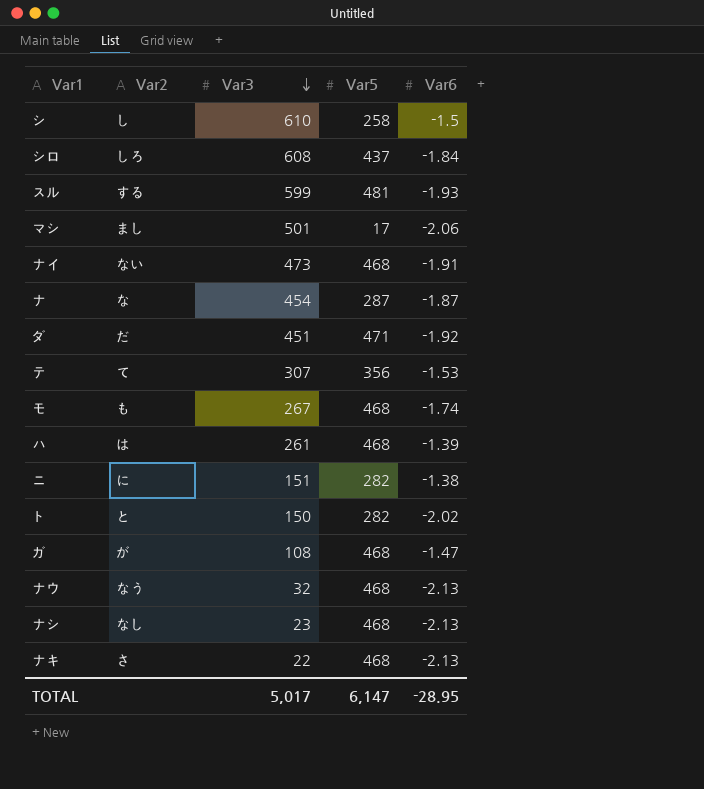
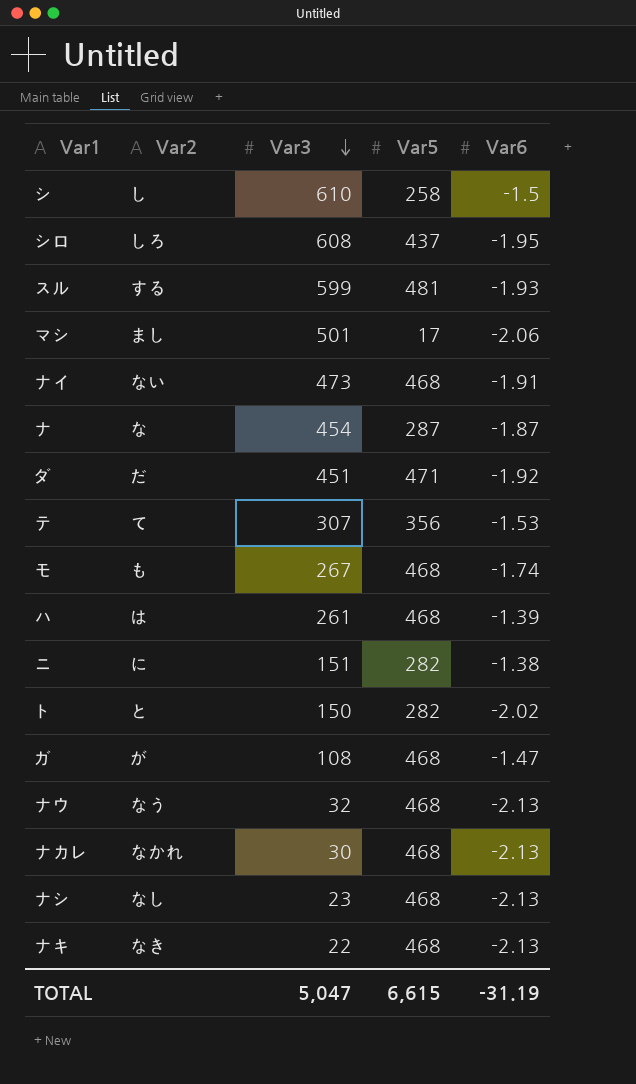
シロ | Var6: -1.84 -> -1.95
row ナカレ: none -> なかれ | 30 | 468 | -2.13
ナキ | Var2: さ -> なき
TOTAL | Var3: 5,017 -> 5,047
TOTAL | Var5: 6,147 -> 6,615
TOTAL | Var6: -28.95 -> -31.19

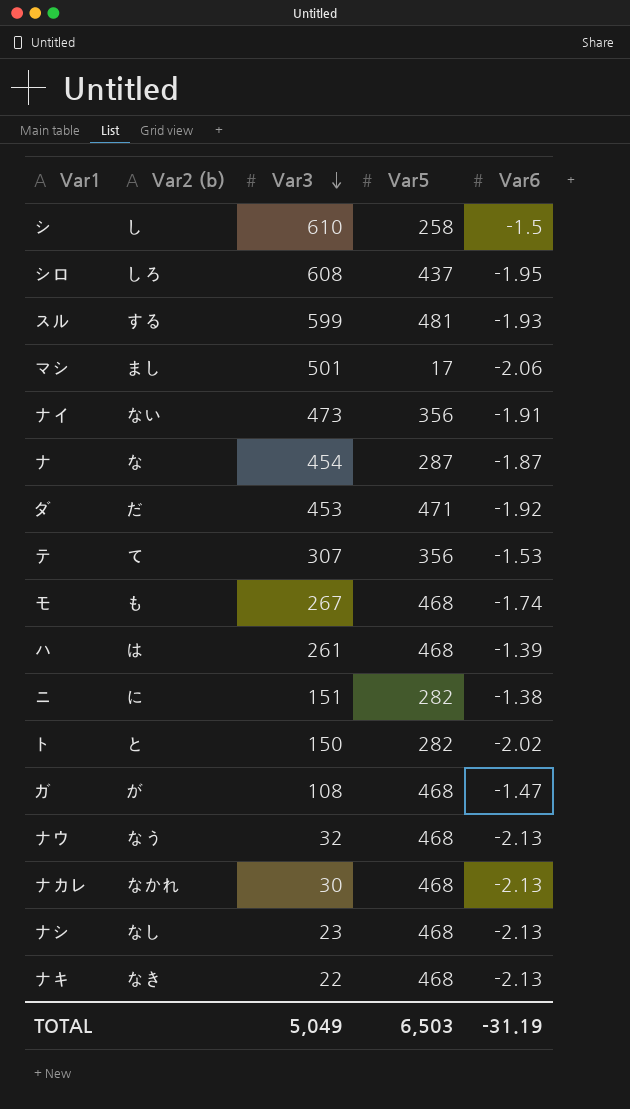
column name: Var2 -> Var2 (b)
ナイ | Var5: 468 -> 356
ダ | Var3: 451 -> 453
TOTAL | Var3: 5,047 -> 5,049
TOTAL | Var5: 6,615 -> 6,503

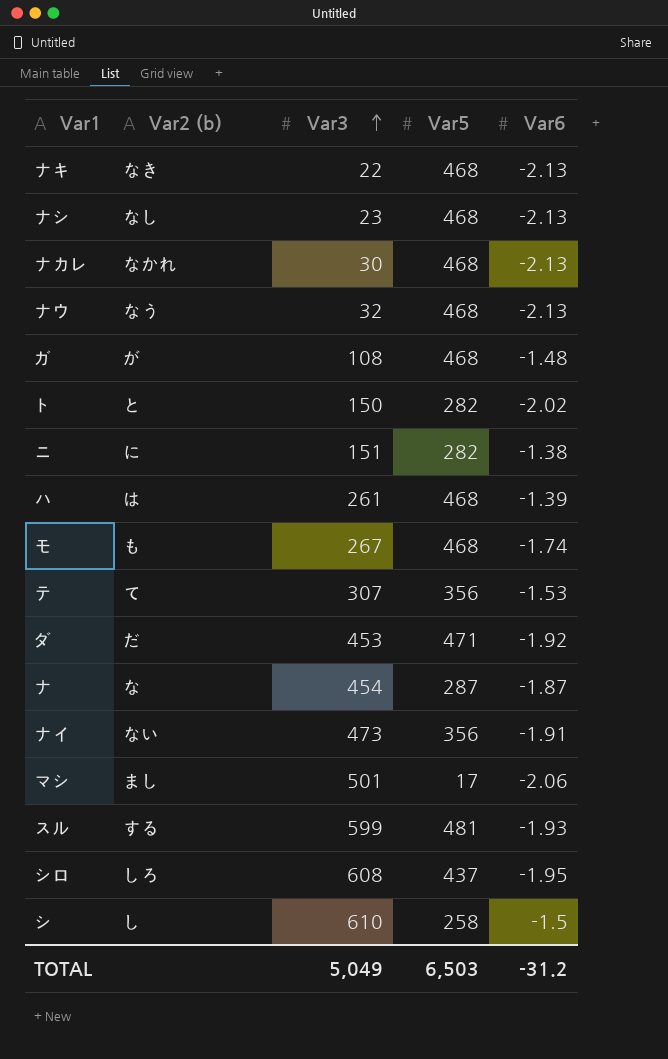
row order: Var3 descending -> Var3 ascending
ガ | Var6: -1.47 -> -1.48
TOTAL | Var6: -31.19 -> -31.2

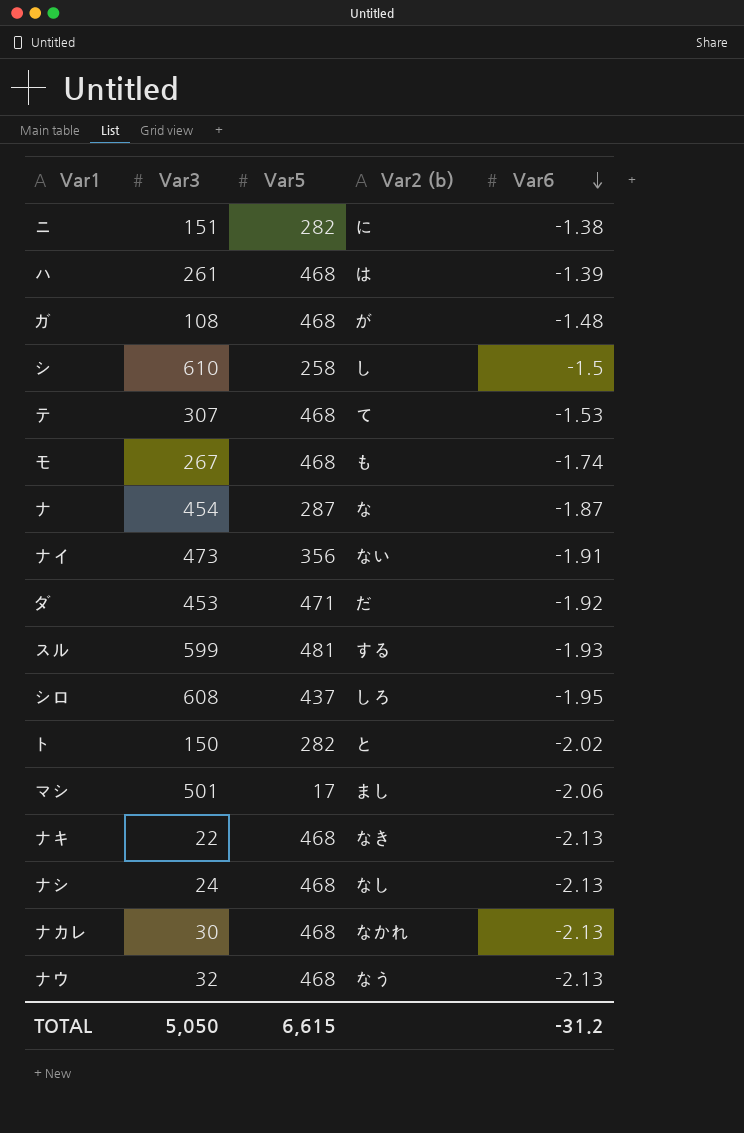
row order: Var3 ascending -> Var6 descending
column Var2 (b) | position: 2 -> 4
テ | Var5: 356 -> 468
ナシ | Var3: 23 -> 24
TOTAL | Var3: 5,049 -> 5,050
TOTAL | Var5: 6,503 -> 6,615

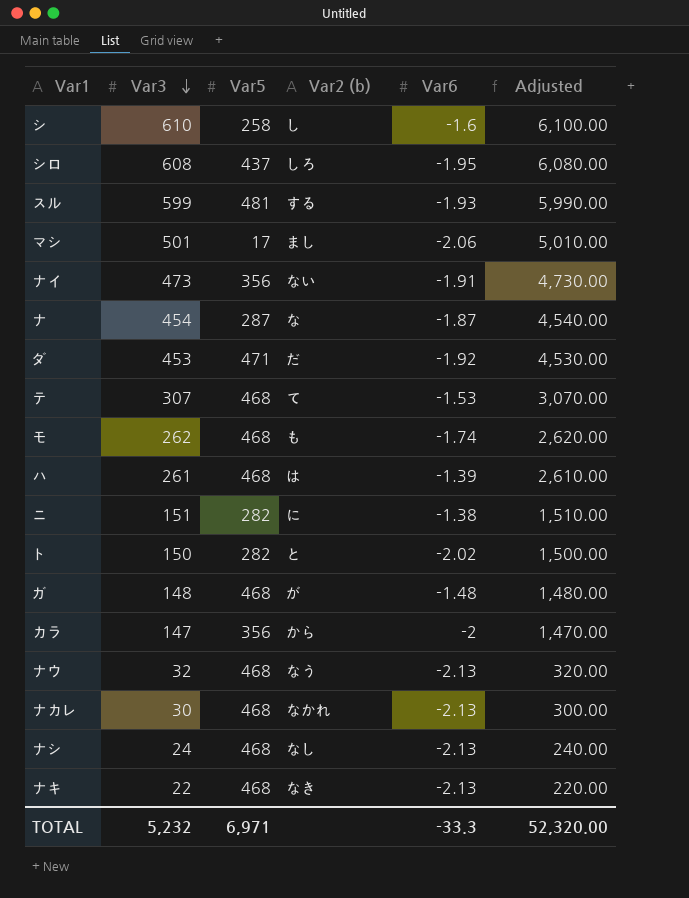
row order: Var6 descending -> Var3 descending
column Adjusted | formula: none -> [Var3] * 10
シ | Var6: -1.5 -> -1.6
モ | Var3: 267 -> 262
ガ | Var3: 108 -> 148
row カラ: none -> 147 | 356 | から | -2 | 1,470.00
TOTAL | Var3: 5,050 -> 5,232
TOTAL | Var5: 6,615 -> 6,971
TOTAL | Var6: -31.2 -> -33.3

